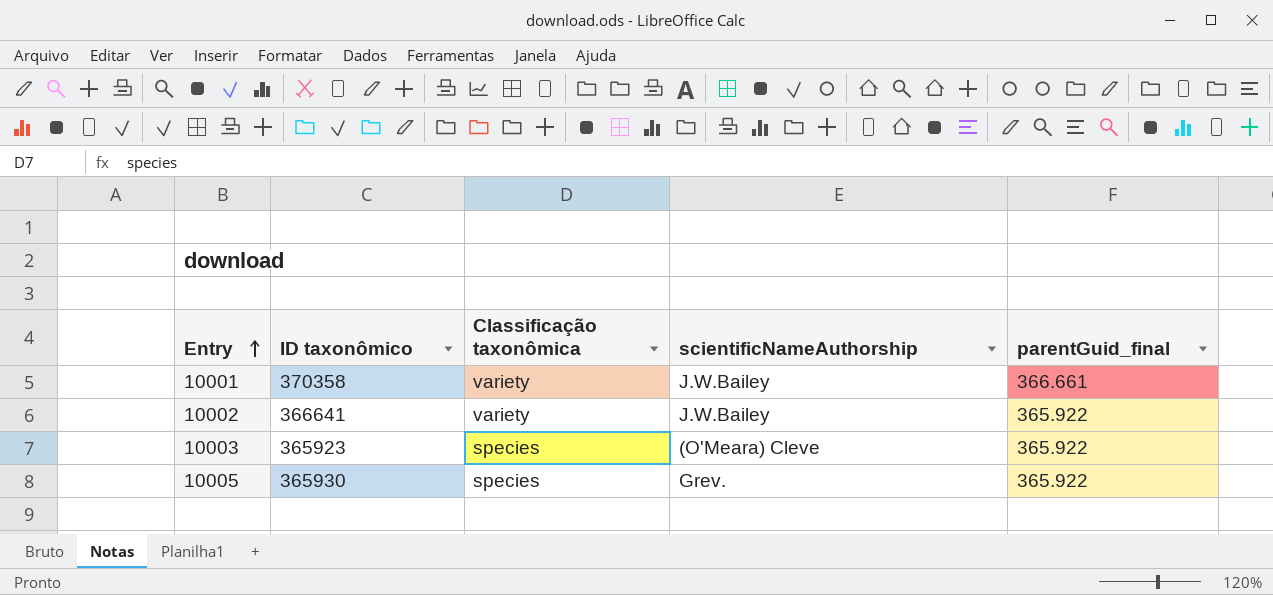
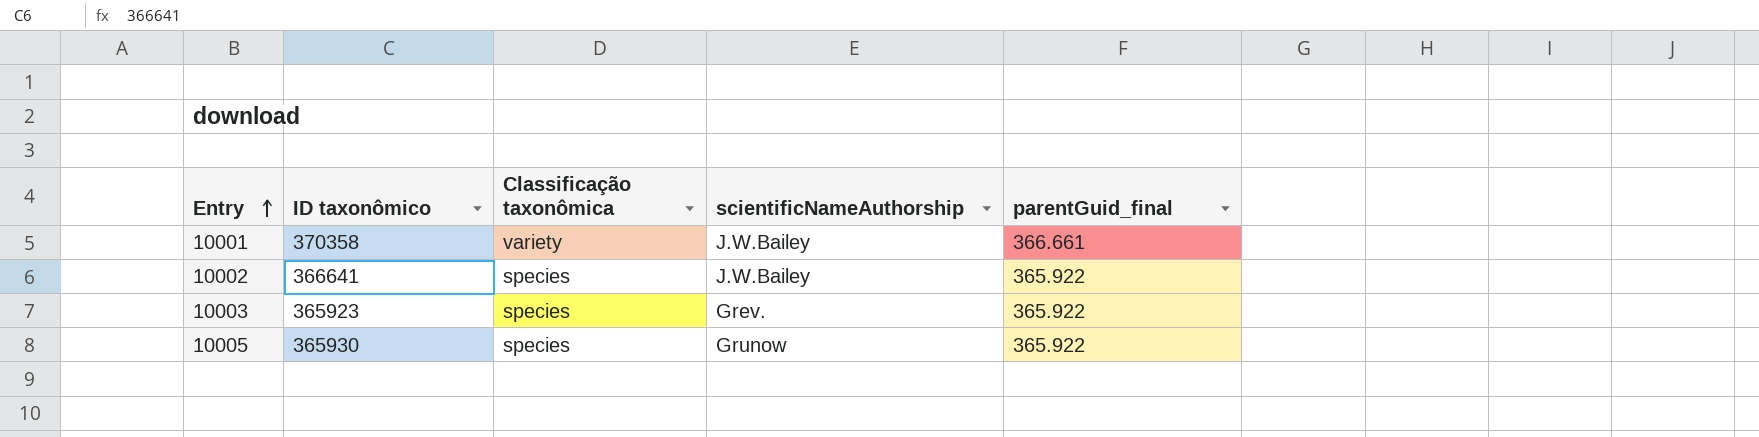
10002 | Classificação taxonômica: variety -> species
10003 | scientificNameAuthorship: (O'Meara) Cleve -> Grev.
10005 | scientificNameAuthorship: Grev. -> Grunow

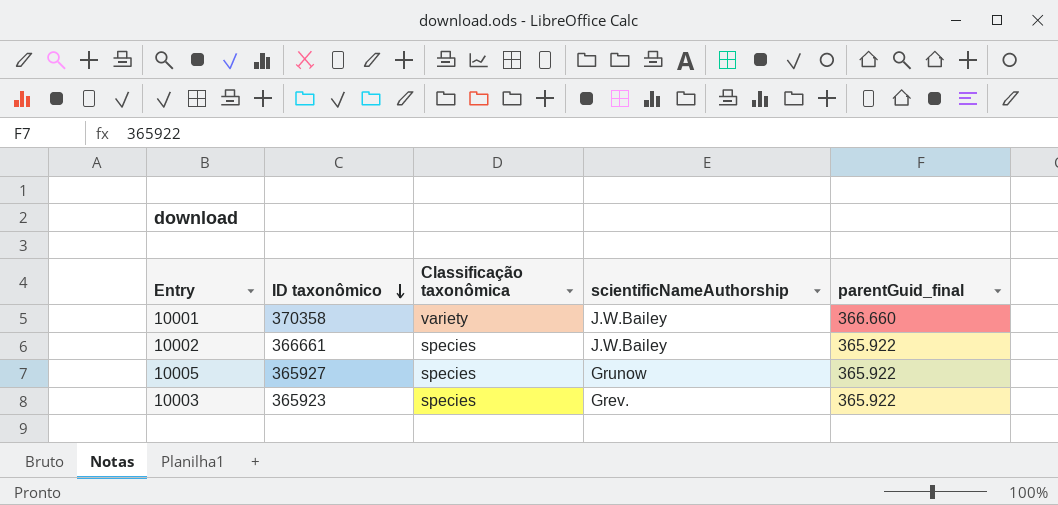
row order: Entry ascending -> ID taxonômico descending
10001 | parentGuid_final: 366.661 -> 366.660
10002 | ID taxonômico: 366641 -> 366661
10005 | ID taxonômico: 365930 -> 365927

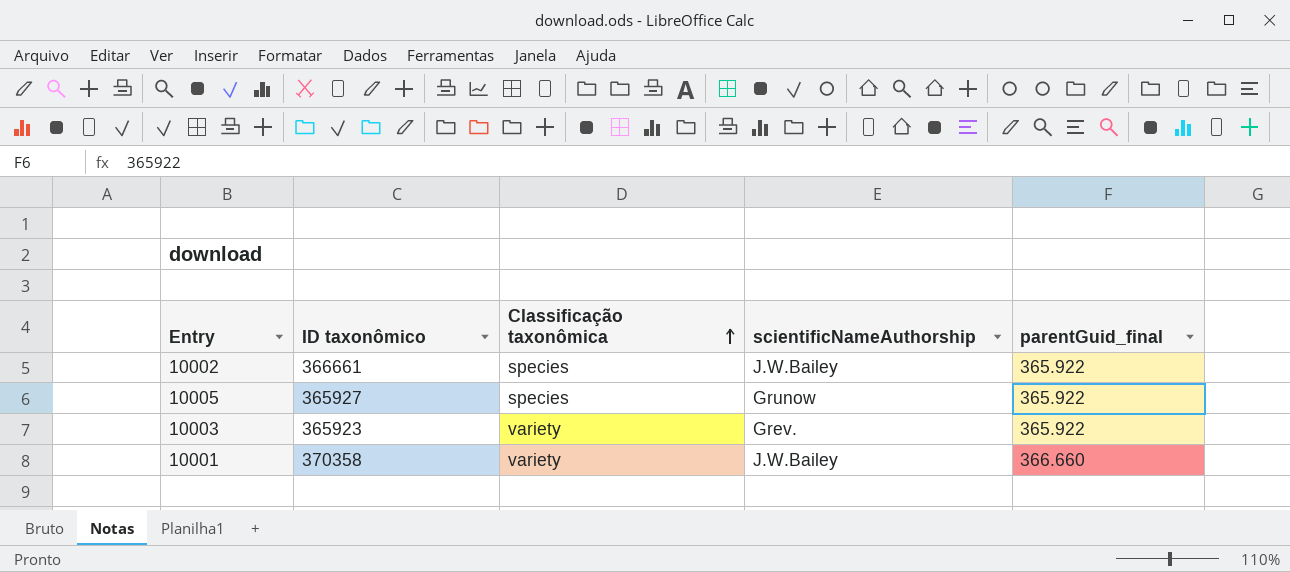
row order: ID taxonômico descending -> Classificação taxonômica ascending
10003 | Classificação taxonômica: species -> variety

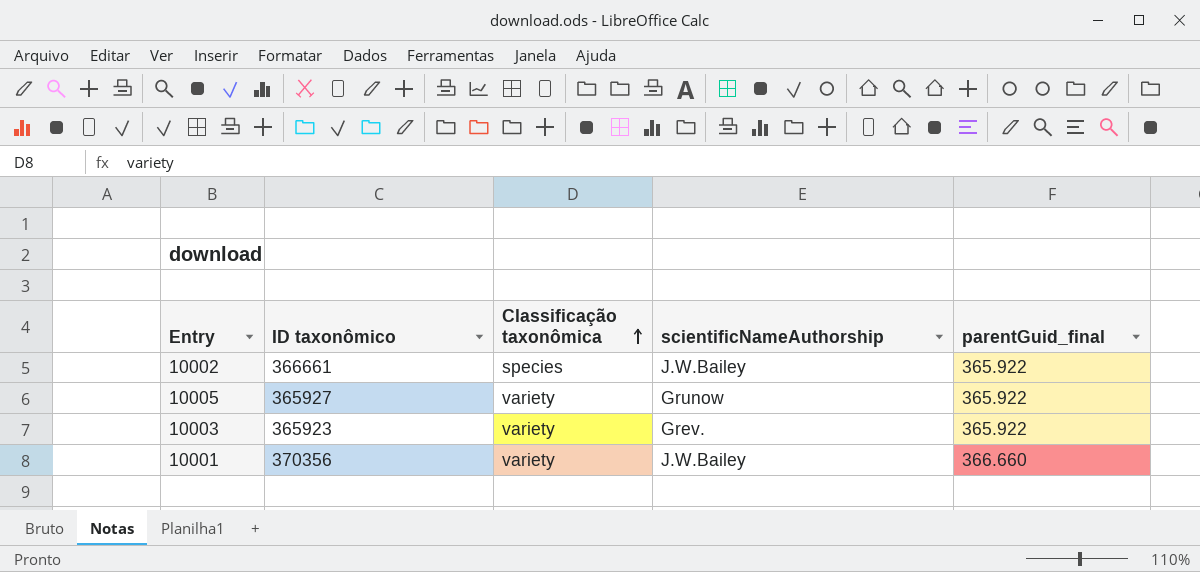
10005 | Classificação taxonômica: species -> variety
10001 | ID taxonômico: 370358 -> 370356

